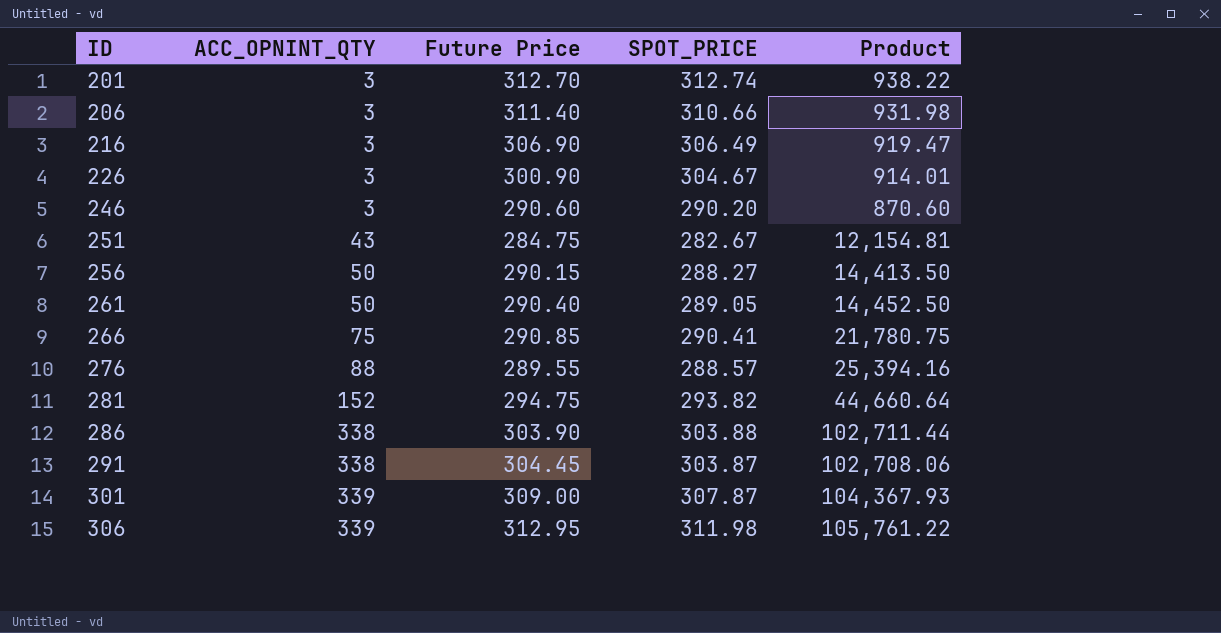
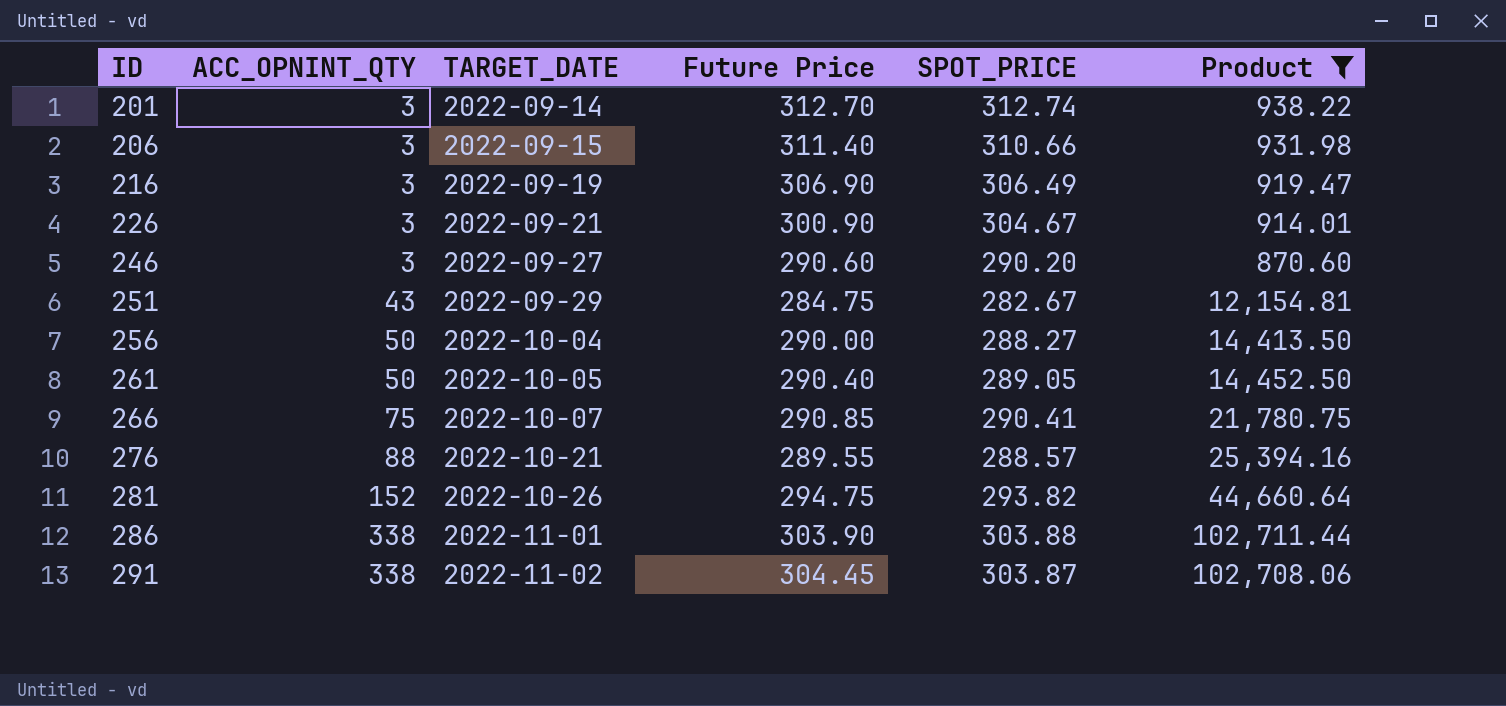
filter: none -> Product <= 102,711.44
column TARGET_DATE | position: none -> 3
256 | Future Price: 290.15 -> 290.00

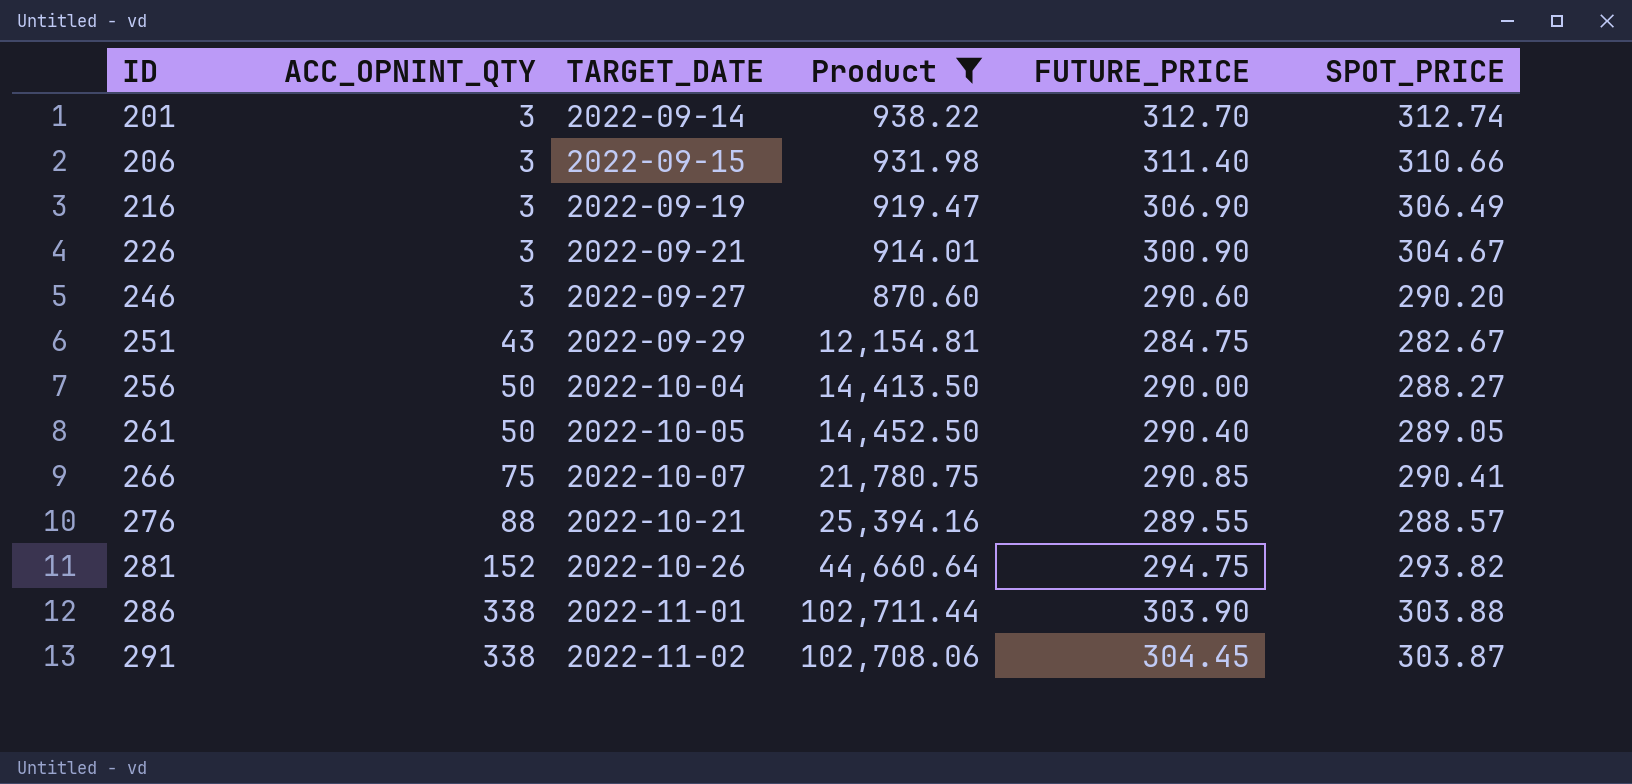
column Product | position: 6 -> 4
column name: Future Price -> FUTURE_PRICE

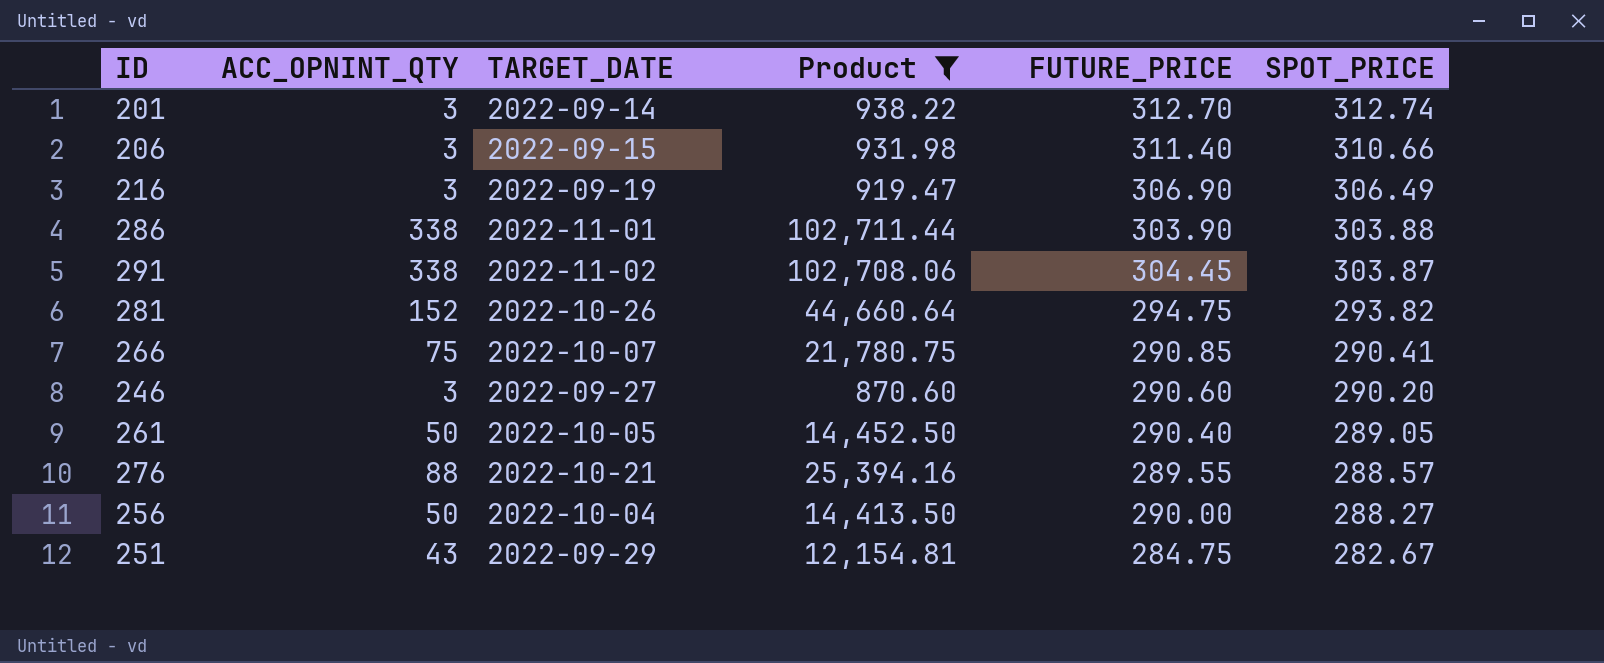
row order: ID ascending -> SPOT_PRICE descending
row 226: 3 | 2022-09-21 | 914.01 | 300.90 | 304.67 -> none

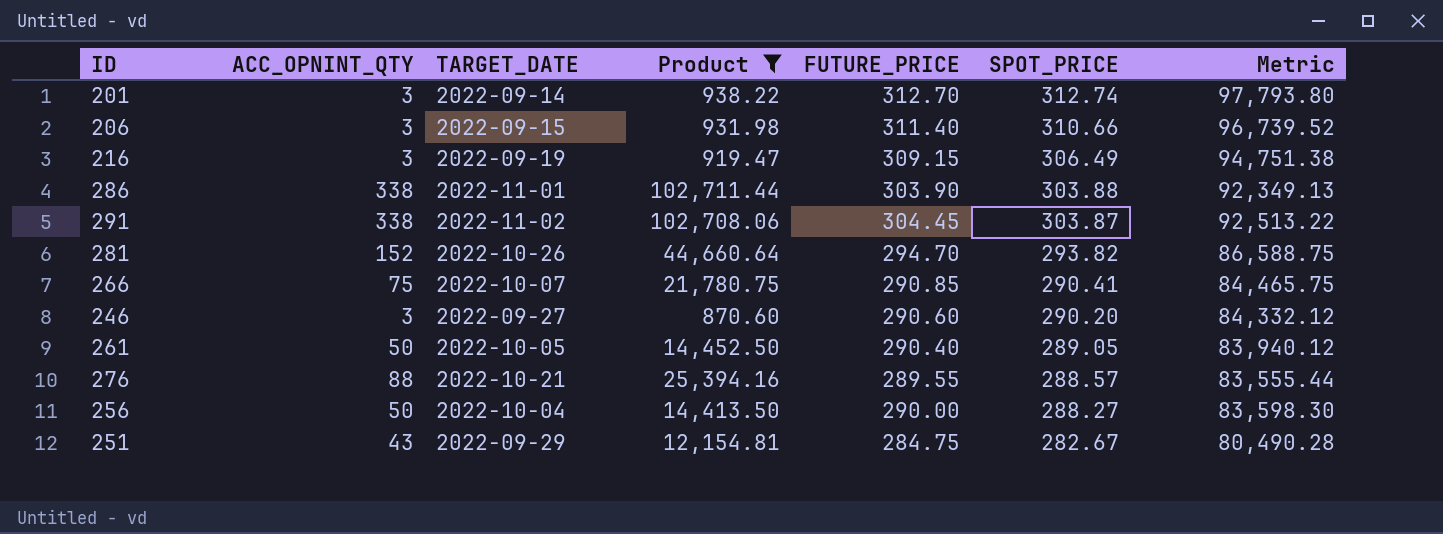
column Metric | formula: none -> [FUTURE_PRICE] * [SPOT_PRICE]
216 | FUTURE_PRICE: 306.90 -> 309.15
281 | FUTURE_PRICE: 294.75 -> 294.70

